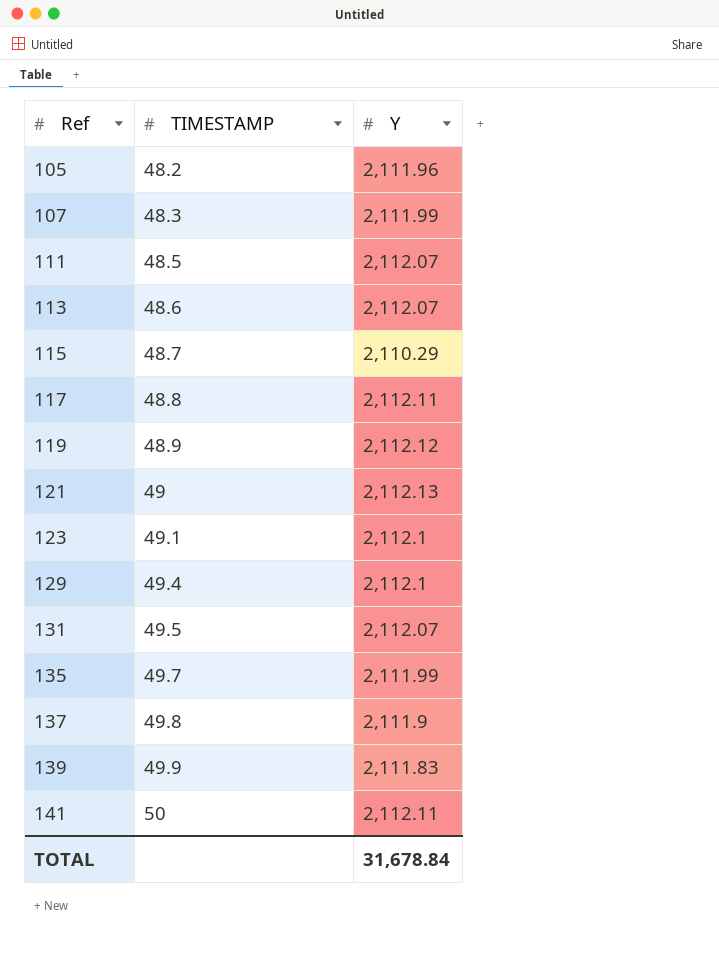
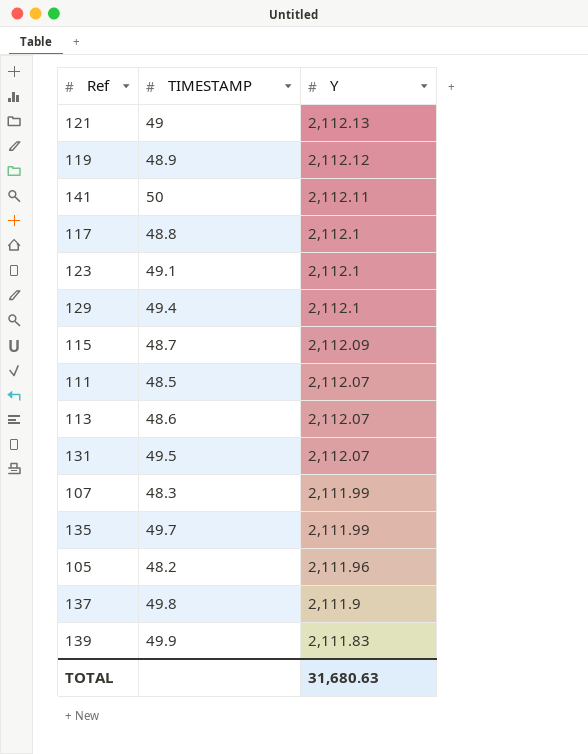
row order: Ref ascending -> Y descending
117 | Y: 2,112.11 -> 2,112.1
115 | Y: 2,110.29 -> 2,112.09
TOTAL | Y: 31,678.84 -> 31,680.63

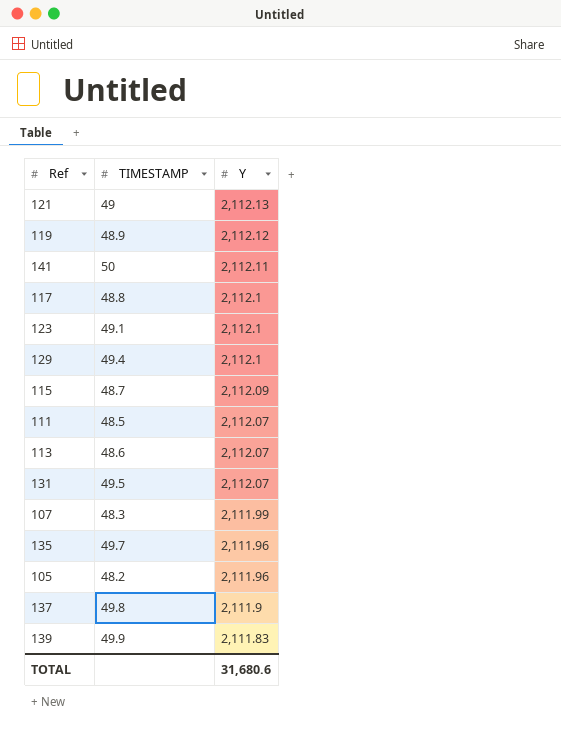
135 | Y: 2,111.99 -> 2,111.96
TOTAL | Y: 31,680.63 -> 31,680.6

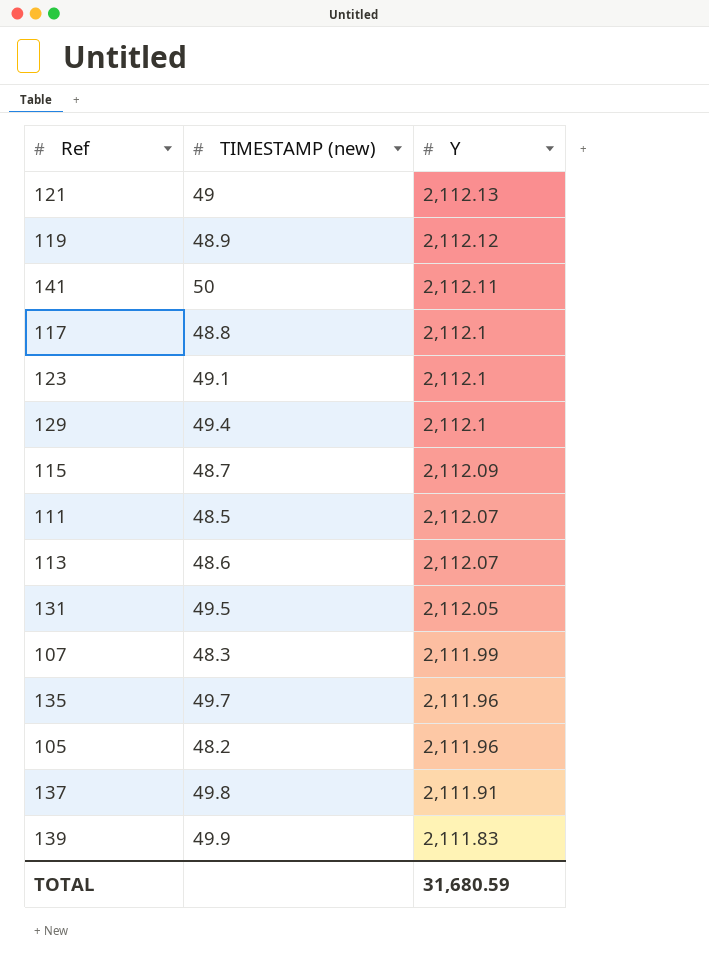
column name: TIMESTAMP -> TIMESTAMP (new)
131 | Y: 2,112.07 -> 2,112.05
137 | Y: 2,111.9 -> 2,111.91
TOTAL | Y: 31,680.6 -> 31,680.59

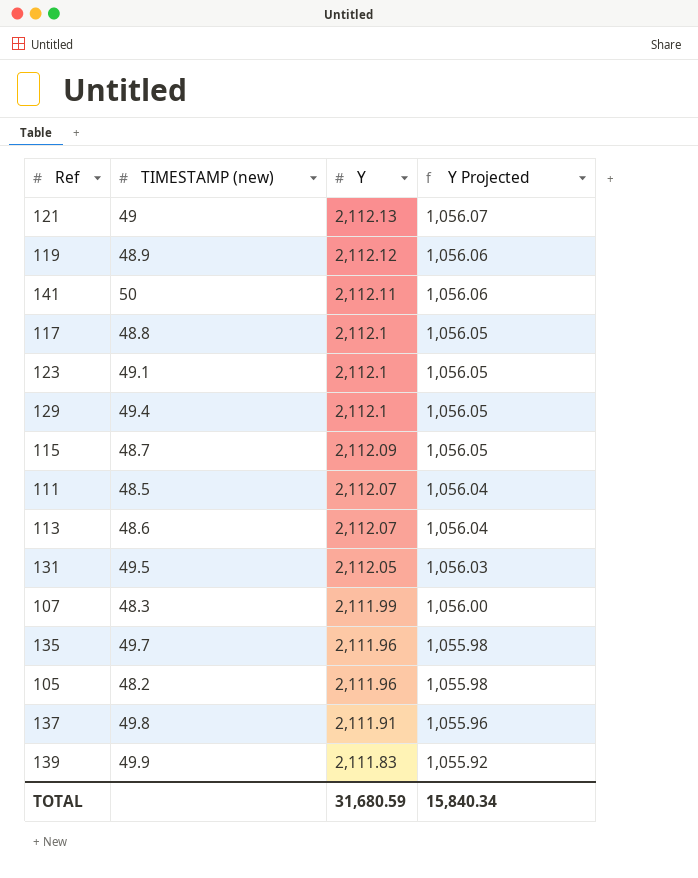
column Y Projected | formula: none -> [Y] * 0.5

